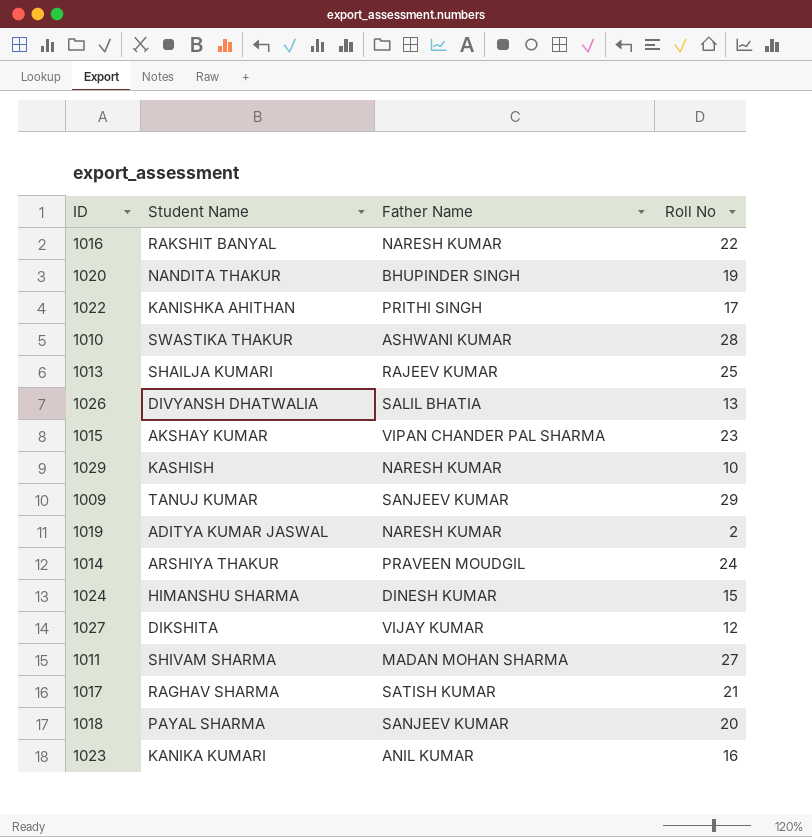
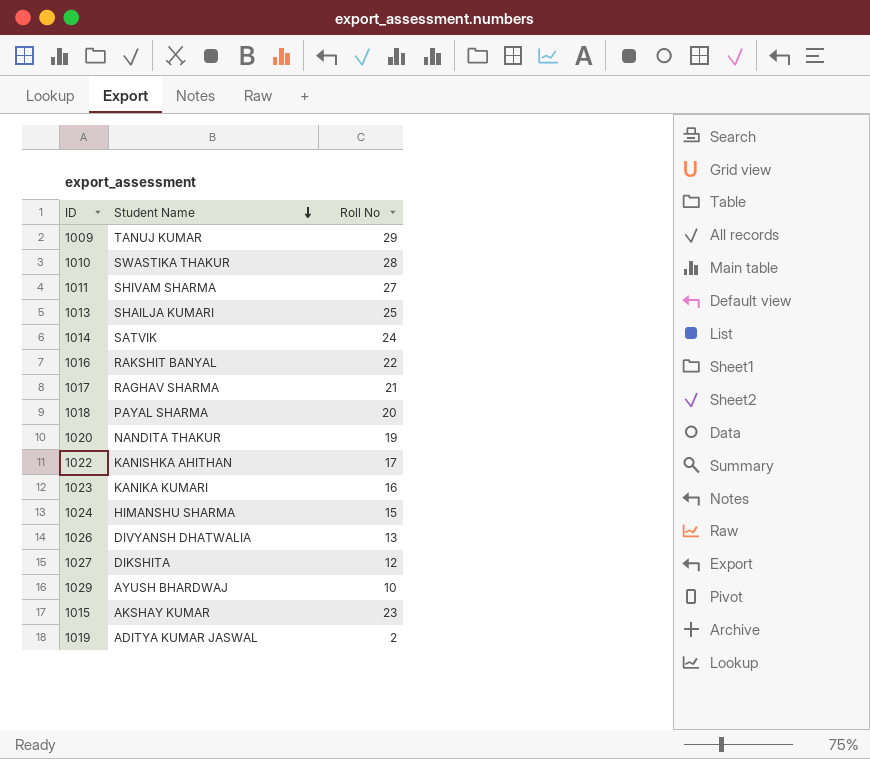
row order: none -> Student Name descending
column Father Name | position: 3 -> none
1014 | Student Name: ARSHIYA THAKUR -> SATVIK
1029 | Student Name: KASHISH -> AYUSH BHARDWAJ

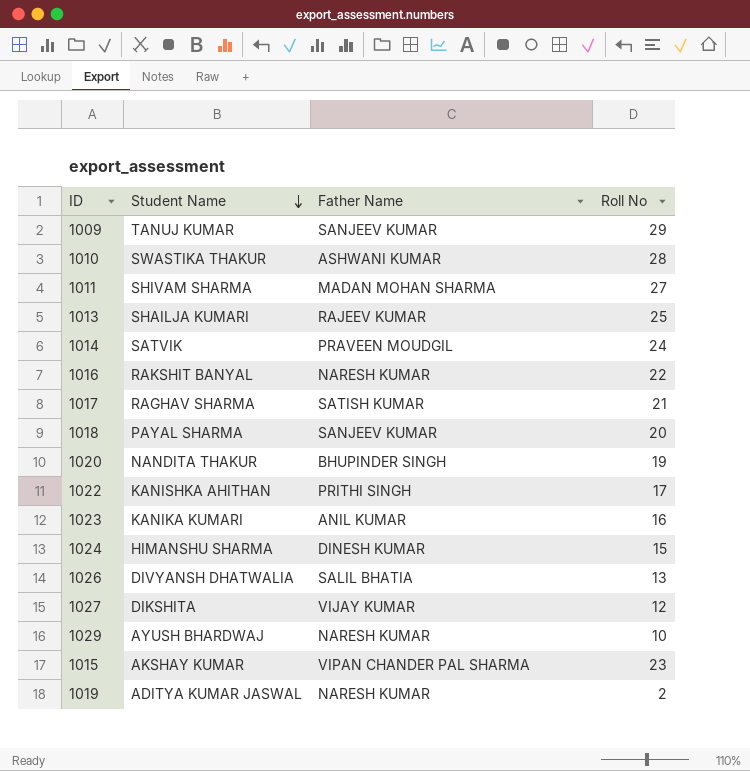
column Father Name | position: none -> 3

